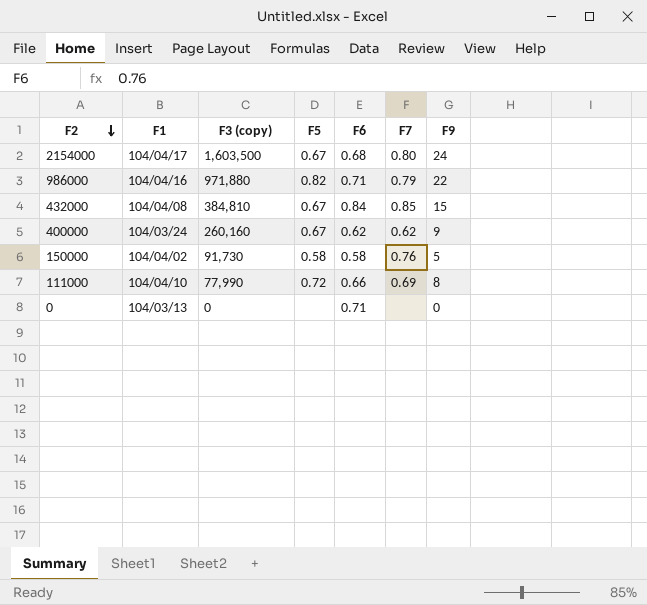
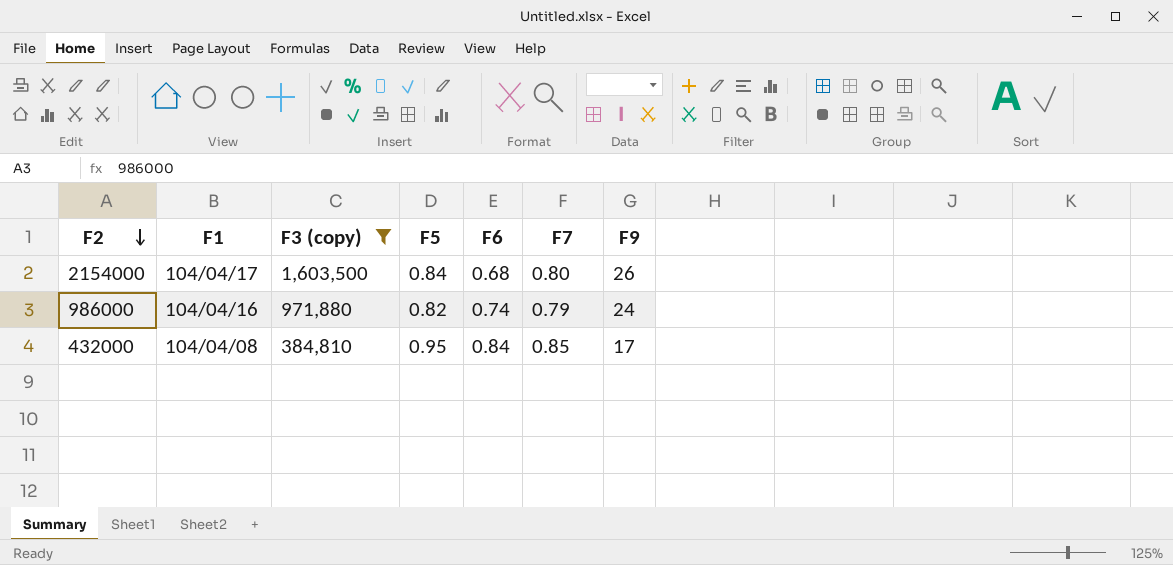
filter: none -> F3 (copy) >= 384,810
2154000 | F5: 0.67 -> 0.84
2154000 | F9: 24 -> 26
986000 | F6: 0.71 -> 0.74
986000 | F9: 22 -> 24
432000 | F5: 0.67 -> 0.95
432000 | F9: 15 -> 17

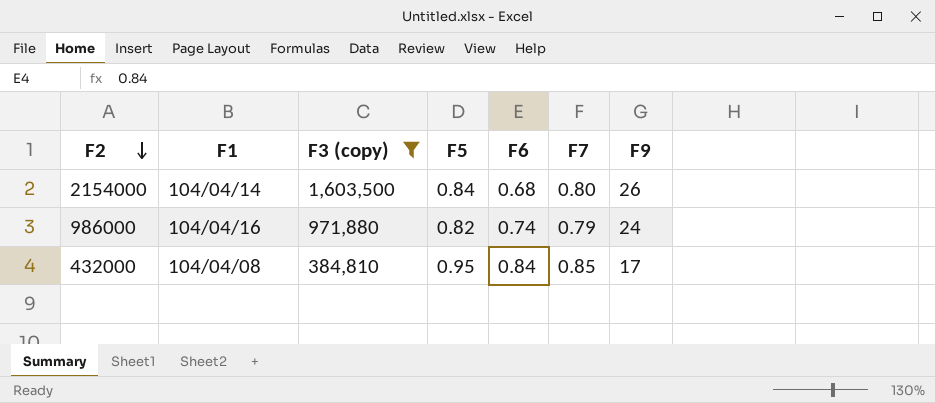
2154000 | F1: 104/04/17 -> 104/04/14

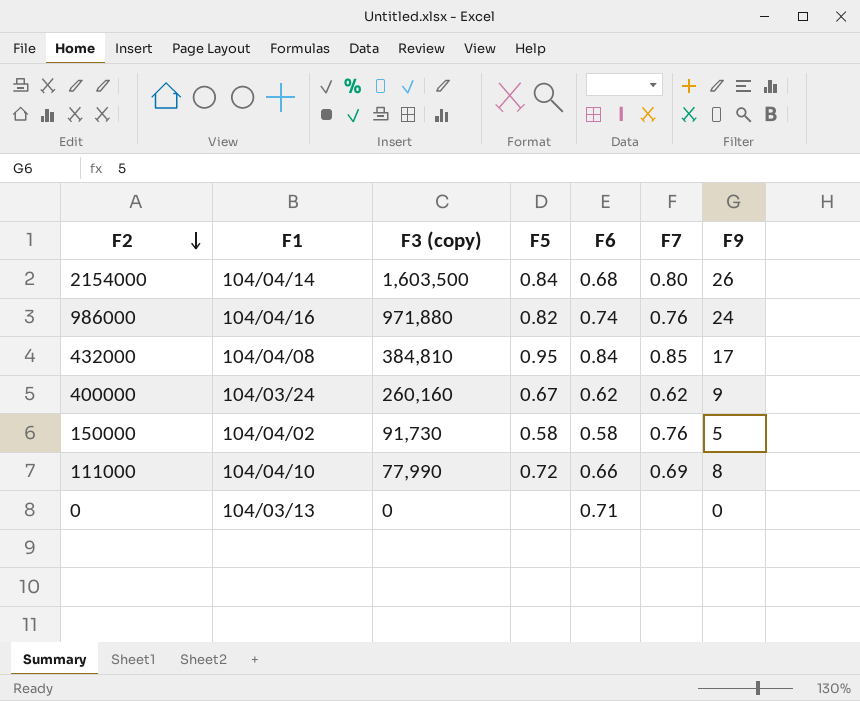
filter: F3 (copy) >= 384,810 -> none
986000 | F7: 0.79 -> 0.76

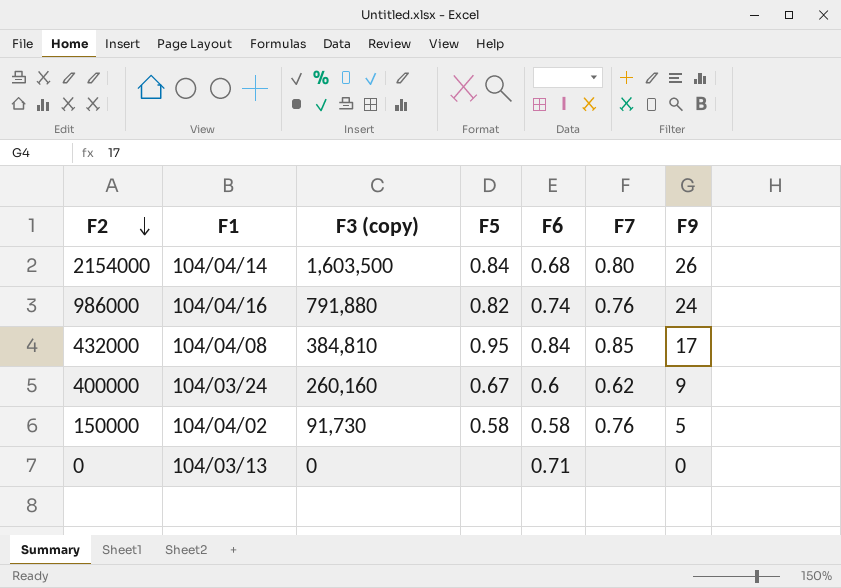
row 111000: 104/04/10 | 77,990 | 0.72 | 0.66 | 0.69 | 8 -> none
986000 | F3 (copy): 971,880 -> 791,880
400000 | F6: 0.62 -> 0.6

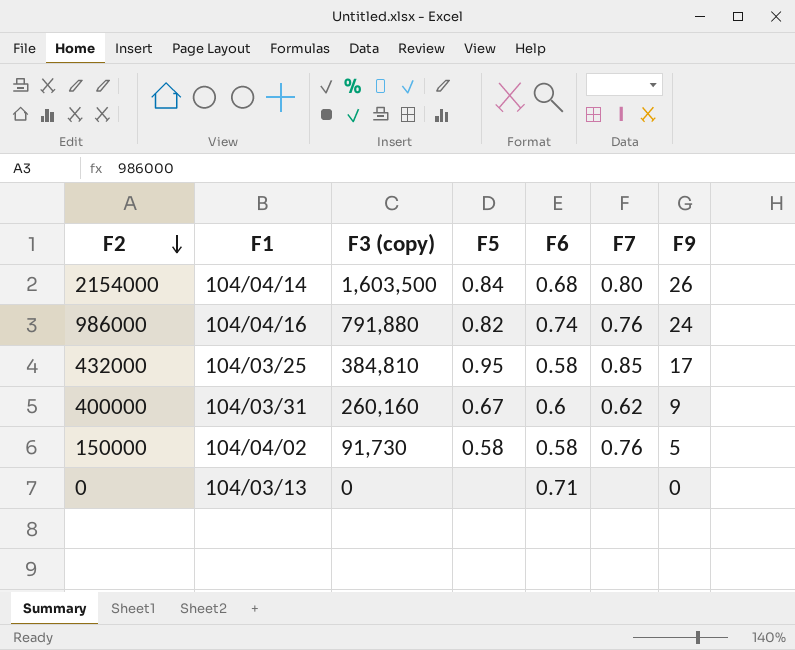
432000 | F1: 104/04/08 -> 104/03/25
432000 | F6: 0.84 -> 0.58
400000 | F1: 104/03/24 -> 104/03/31

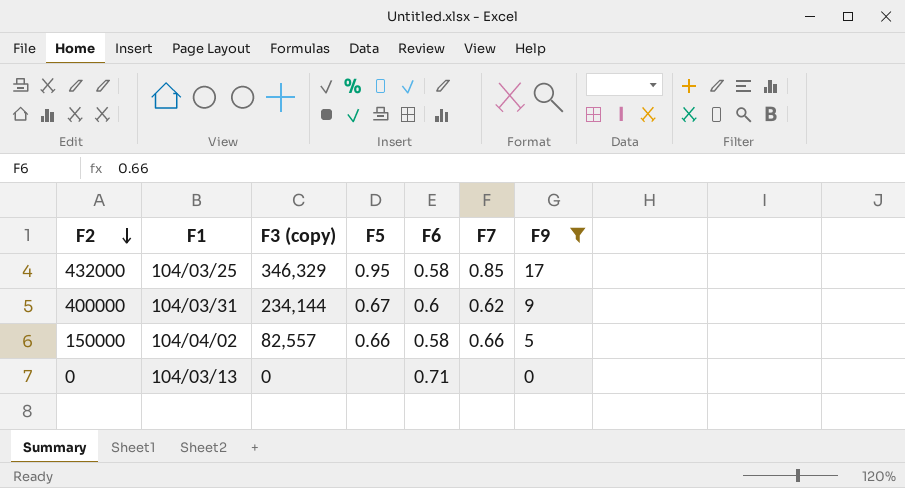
filter: none -> F9 <= 17
432000 | F3 (copy): 384,810 -> 346,329
400000 | F3 (copy): 260,160 -> 234,144
150000 | F3 (copy): 91,730 -> 82,557
150000 | F5: 0.58 -> 0.66
150000 | F7: 0.76 -> 0.66

